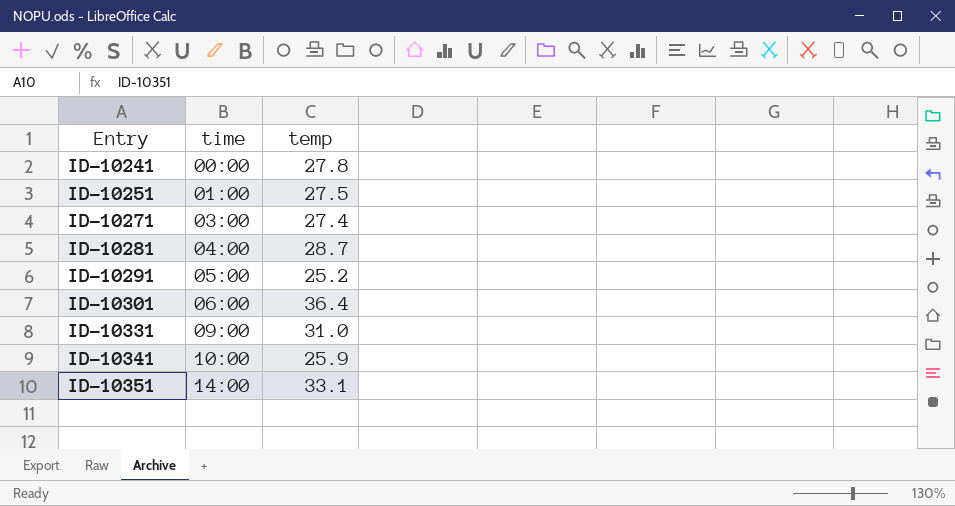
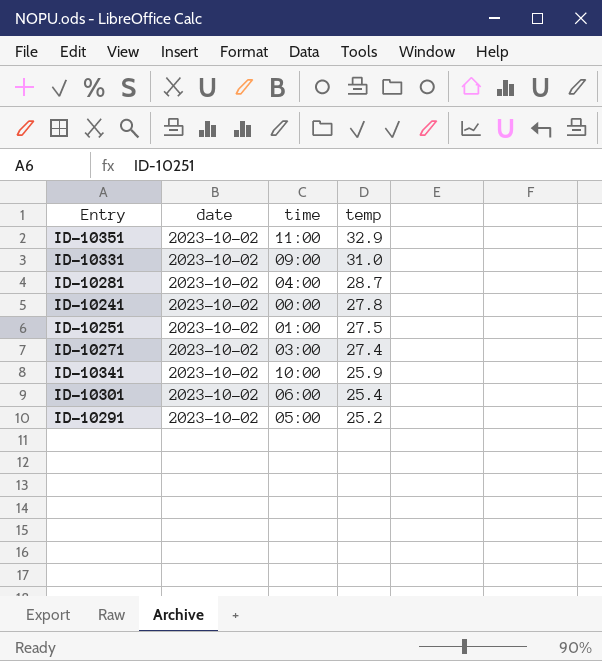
row order: Entry ascending -> temp descending
column date | position: none -> 2
ID-10351 | time: 14:00 -> 11:00
ID-10351 | temp: 33.1 -> 32.9
ID-10301 | temp: 36.4 -> 25.4

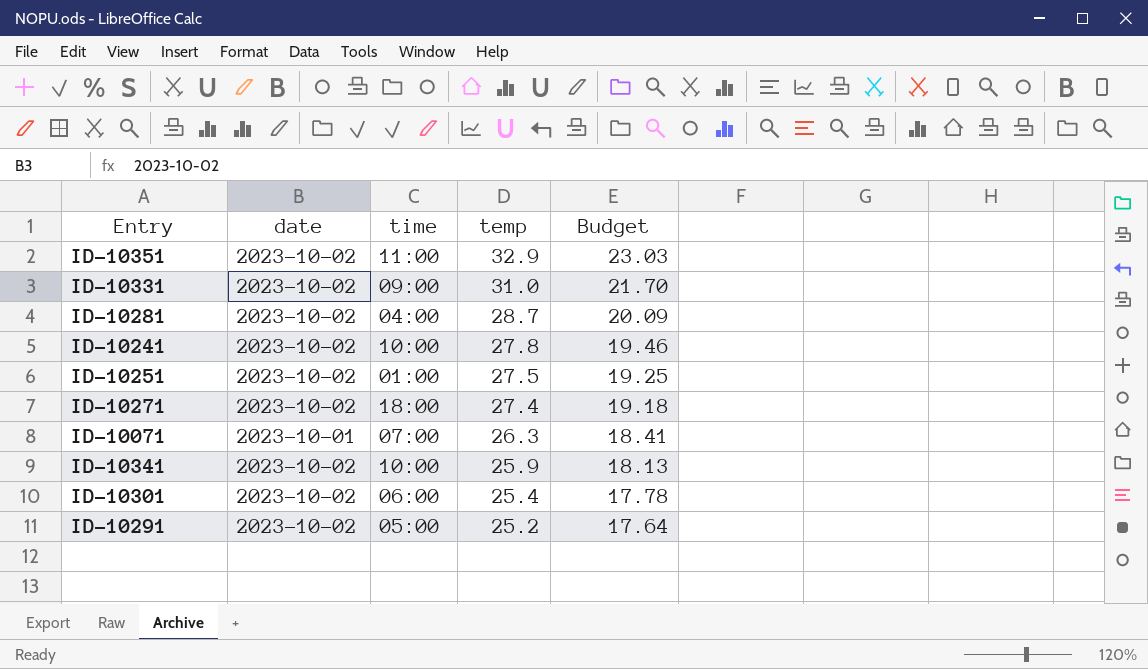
column Budget | formula: none -> [temp] * 0.7
ID-10241 | time: 00:00 -> 10:00
ID-10271 | time: 03:00 -> 18:00
row ID-10071: none -> 2023-10-01 | 07:00 | 26.3 | 18.41

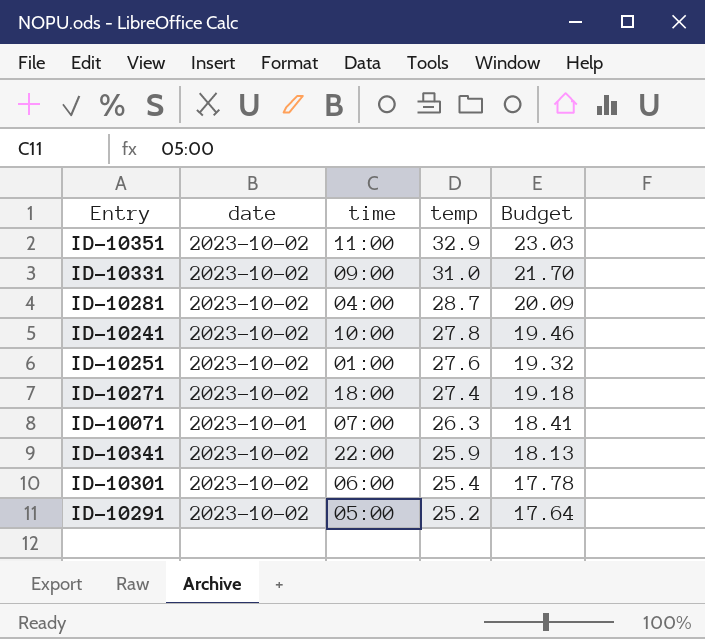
ID-10251 | temp: 27.5 -> 27.6
ID-10251 | Budget: 19.25 -> 19.32
ID-10341 | time: 10:00 -> 22:00

